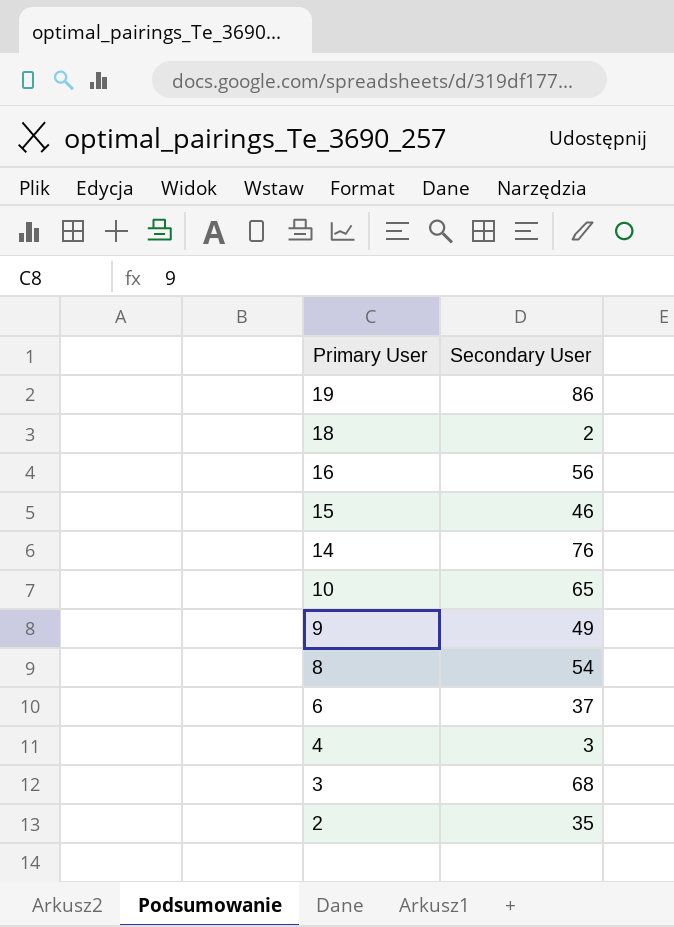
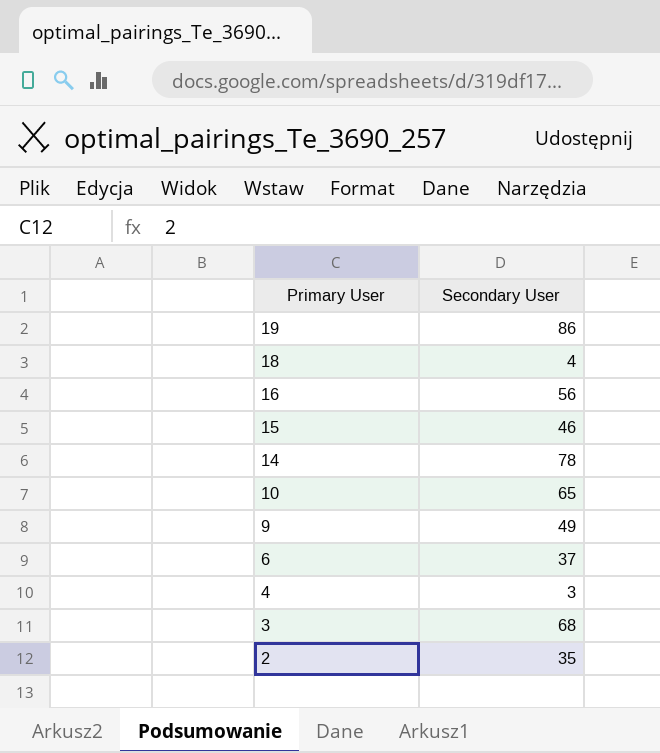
row 8: 54 -> none
18 | Secondary User: 2 -> 4
14 | Secondary User: 76 -> 78

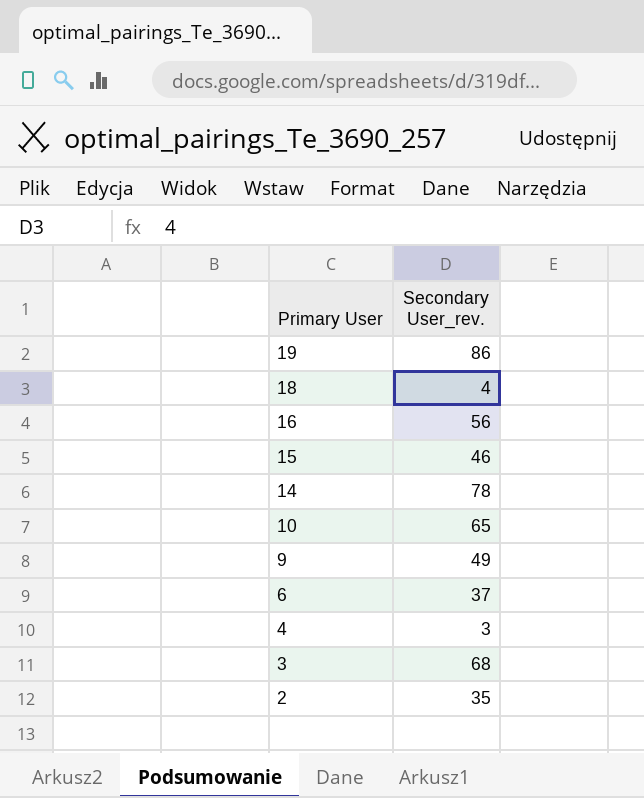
column name: Secondary User -> Secondary User_rev.

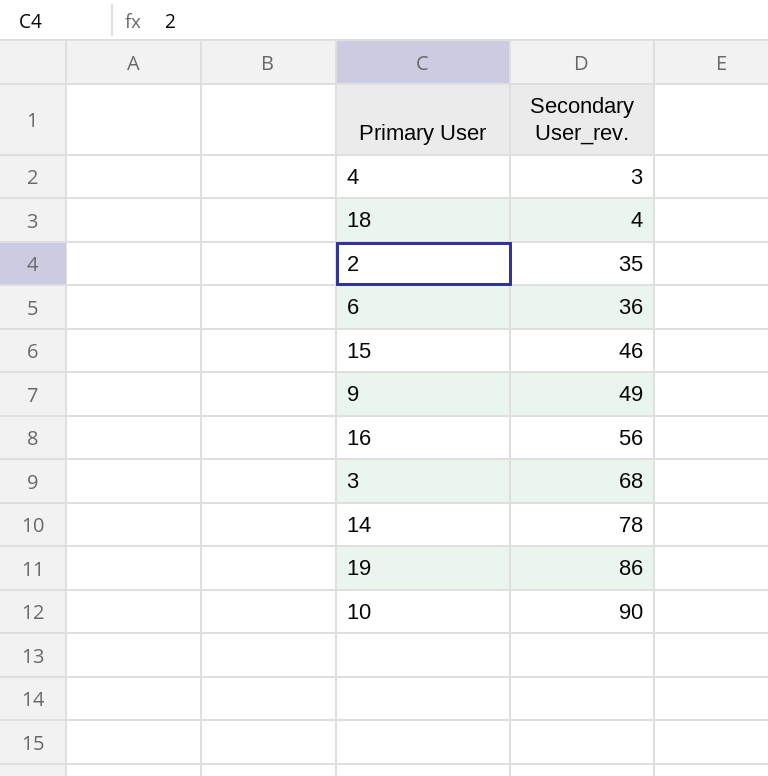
row order: Primary User descending -> Secondary User_rev. ascending
6 | Secondary User_rev.: 37 -> 36
10 | Secondary User_rev.: 65 -> 90

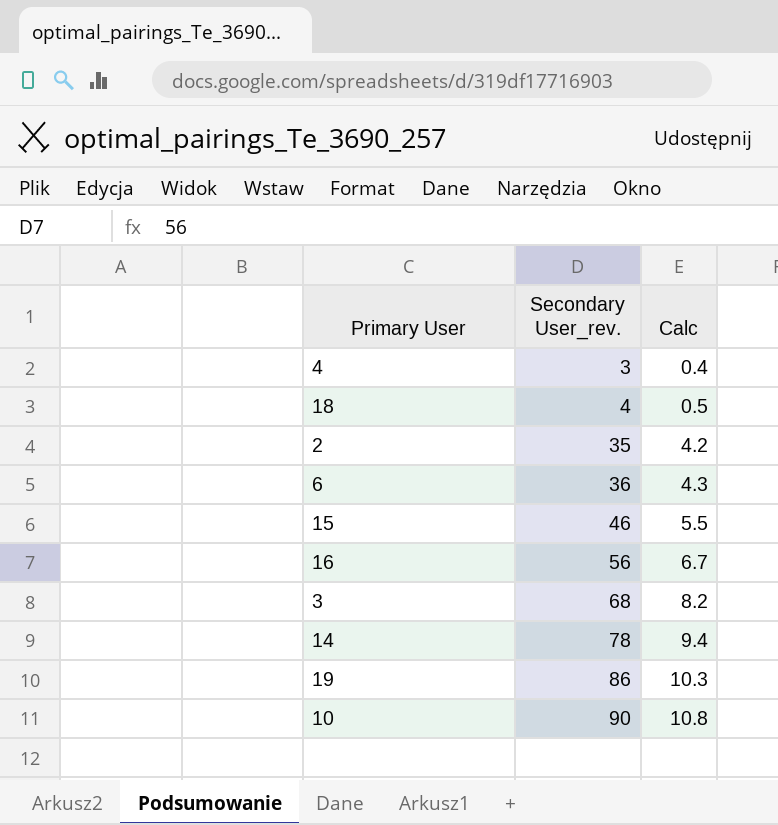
column Calc | formula: none -> [Secondary User_rev.] * 0.12
row 9: 49 -> none

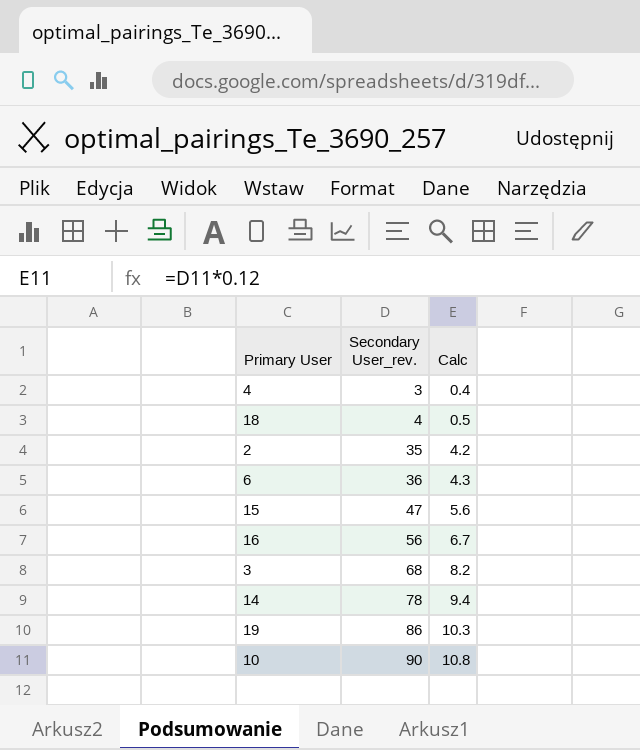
15 | Secondary User_rev.: 46 -> 47
15 | Calc: 5.5 -> 5.6

